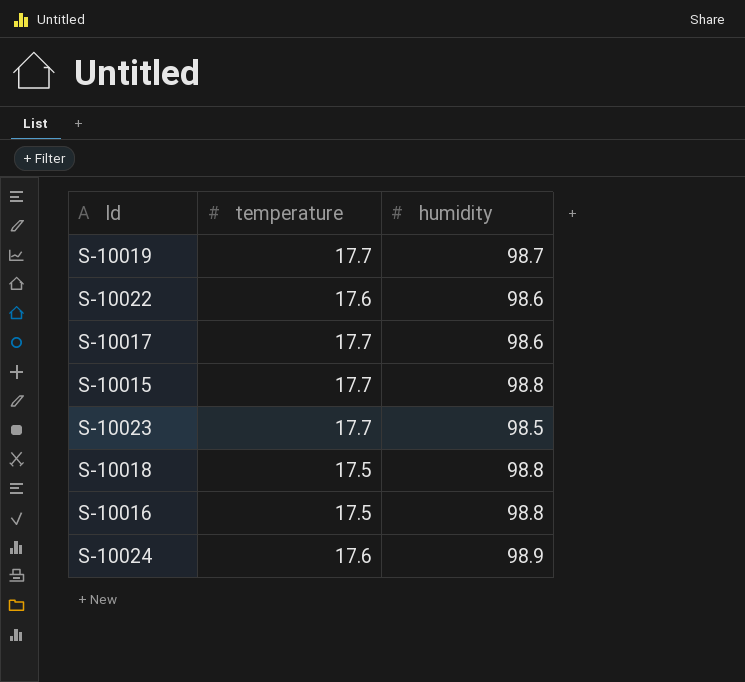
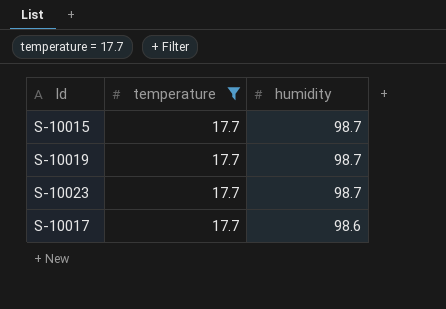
filter: none -> temperature = 17.7
row order: none -> humidity descending
S-10015 | humidity: 98.8 -> 98.7
S-10023 | humidity: 98.5 -> 98.7

